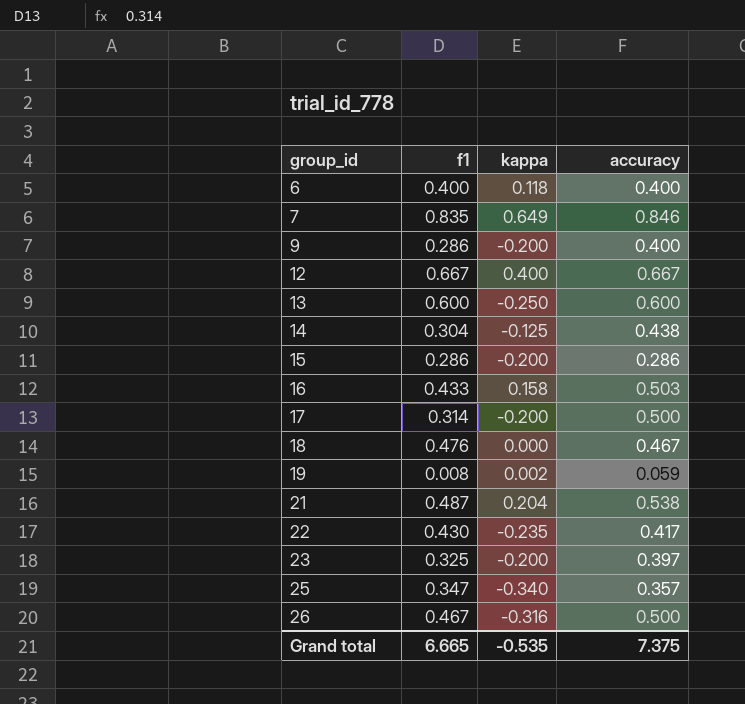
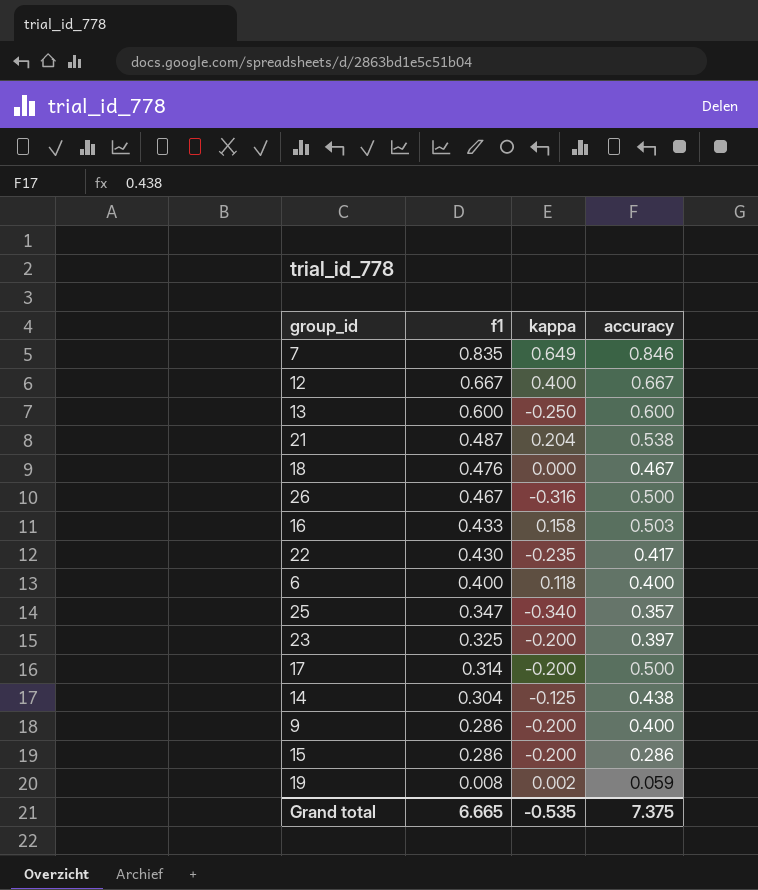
row order: group_id ascending -> f1 descending

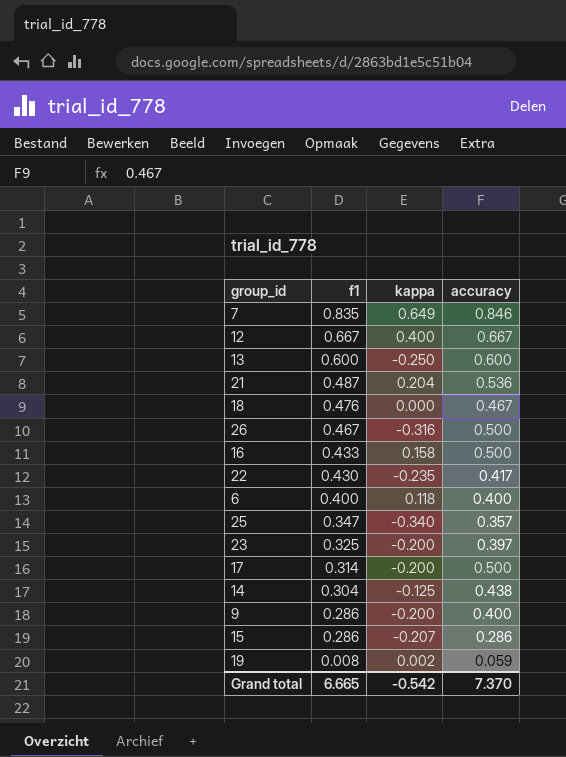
21 | accuracy: 0.538 -> 0.536
16 | accuracy: 0.503 -> 0.500
15 | kappa: -0.200 -> -0.207
Grand total | kappa: -0.535 -> -0.542
Grand total | accuracy: 7.375 -> 7.370

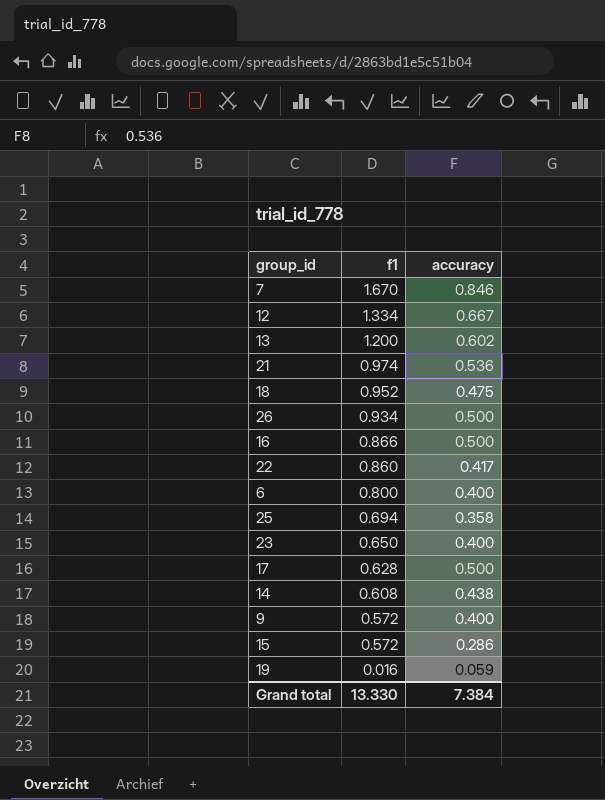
column kappa | position: 3 -> none
7 | f1: 0.835 -> 1.670
12 | f1: 0.667 -> 1.334
13 | f1: 0.600 -> 1.200
13 | accuracy: 0.600 -> 0.602
21 | f1: 0.487 -> 0.974
18 | f1: 0.476 -> 0.952
18 | accuracy: 0.467 -> 0.475
26 | f1: 0.467 -> 0.934
16 | f1: 0.433 -> 0.866
22 | f1: 0.430 -> 0.860
6 | f1: 0.400 -> 0.800
25 | f1: 0.347 -> 0.694
25 | accuracy: 0.357 -> 0.358
23 | f1: 0.325 -> 0.650
23 | accuracy: 0.397 -> 0.400
17 | f1: 0.314 -> 0.628
14 | f1: 0.304 -> 0.608
9 | f1: 0.286 -> 0.572
15 | f1: 0.286 -> 0.572
19 | f1: 0.008 -> 0.016
Grand total | f1: 6.665 -> 13.330
Grand total | accuracy: 7.370 -> 7.384

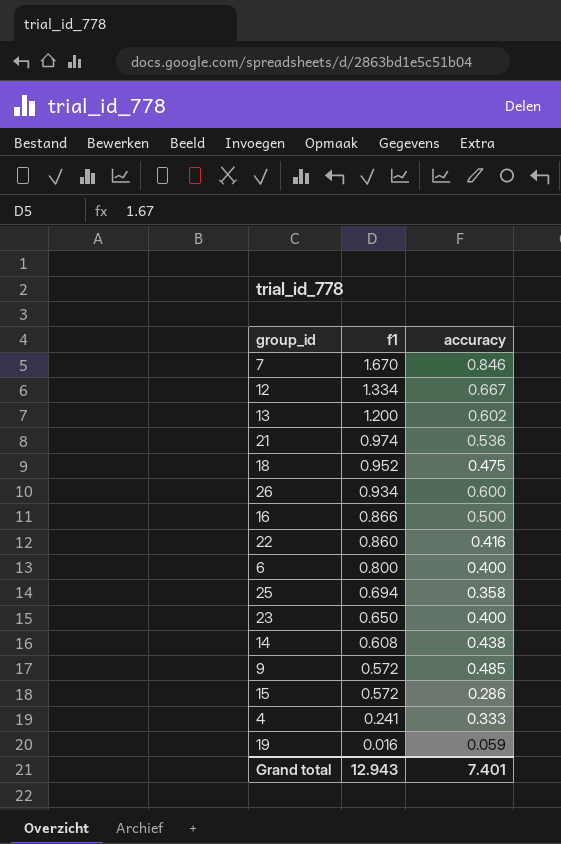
row 17: 0.628 | 0.500 -> none
26 | accuracy: 0.500 -> 0.600
22 | accuracy: 0.417 -> 0.416
9 | accuracy: 0.400 -> 0.485
row 4: none -> 0.241 | 0.333
Grand total | f1: 13.330 -> 12.943
Grand total | accuracy: 7.384 -> 7.401

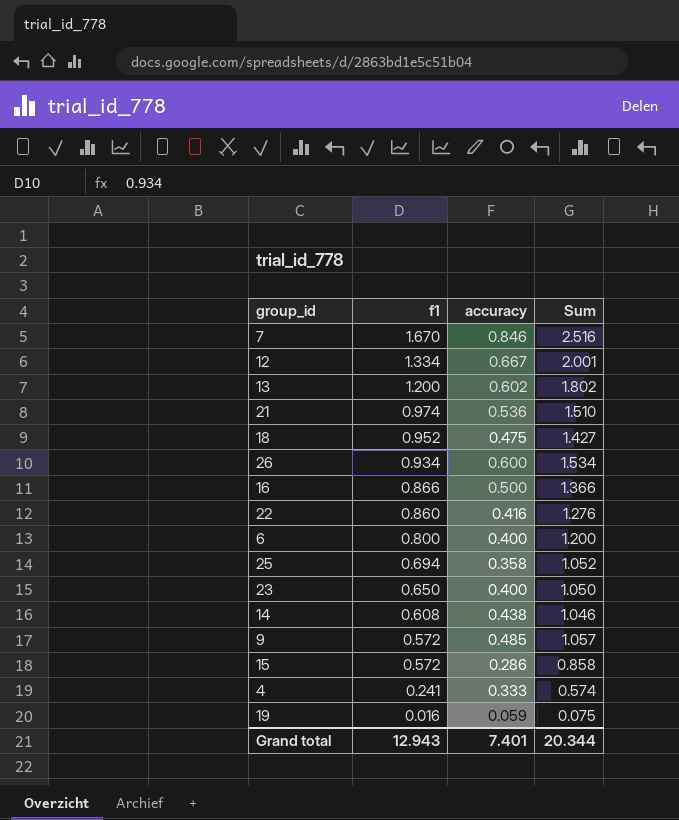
column Sum | formula: none -> [f1] + [accuracy]

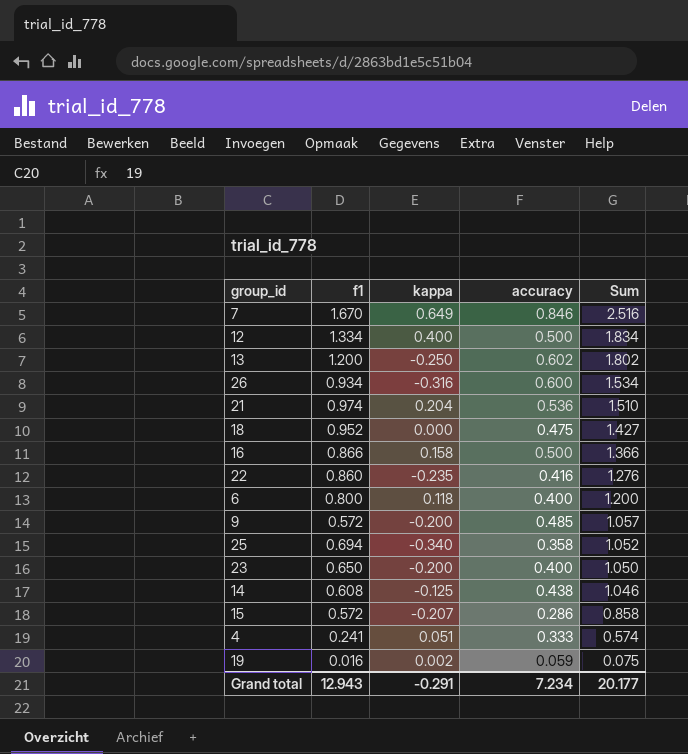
row order: f1 descending -> Sum descending
column kappa | position: none -> 3
12 | accuracy: 0.667 -> 0.500
12 | Sum: 2.001 -> 1.834
Grand total | accuracy: 7.401 -> 7.234
Grand total | Sum: 20.344 -> 20.177

